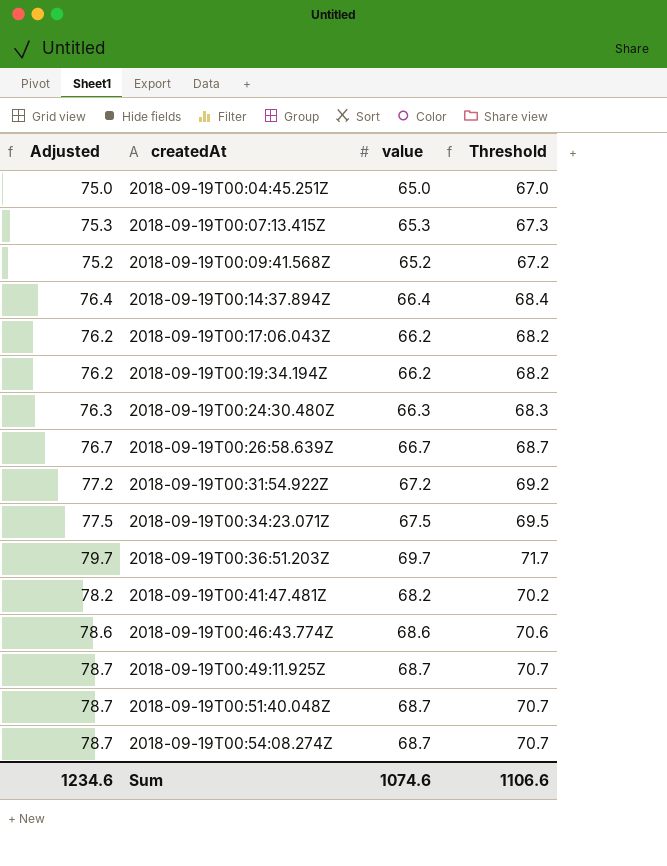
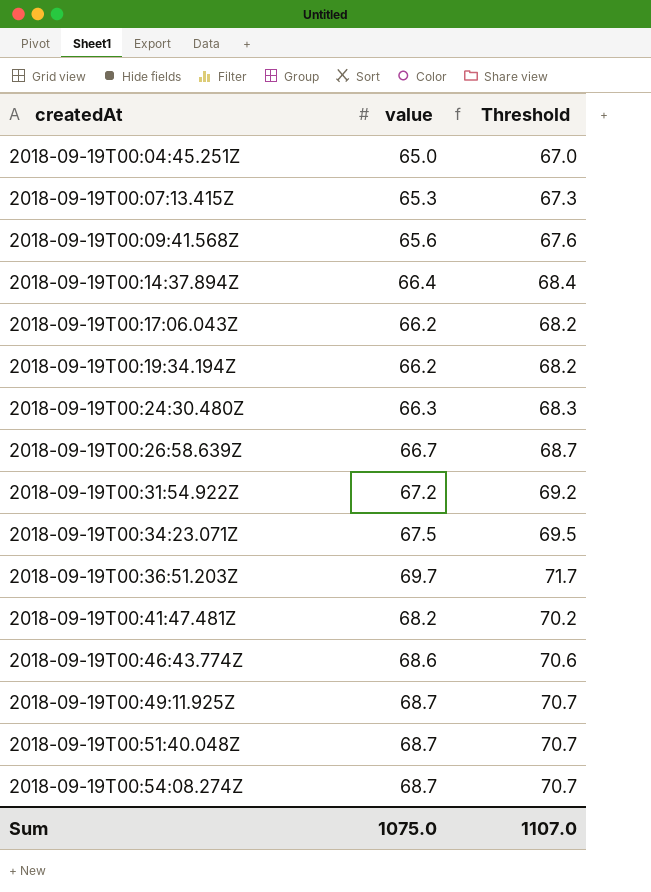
column Adjusted | formula: [value] + 10 -> none
2018-09-19T00:09:41.568Z | value: 65.2 -> 65.6
2018-09-19T00:09:41.568Z | Threshold: 67.2 -> 67.6
Sum | value: 1074.6 -> 1075.0
Sum | Threshold: 1106.6 -> 1107.0

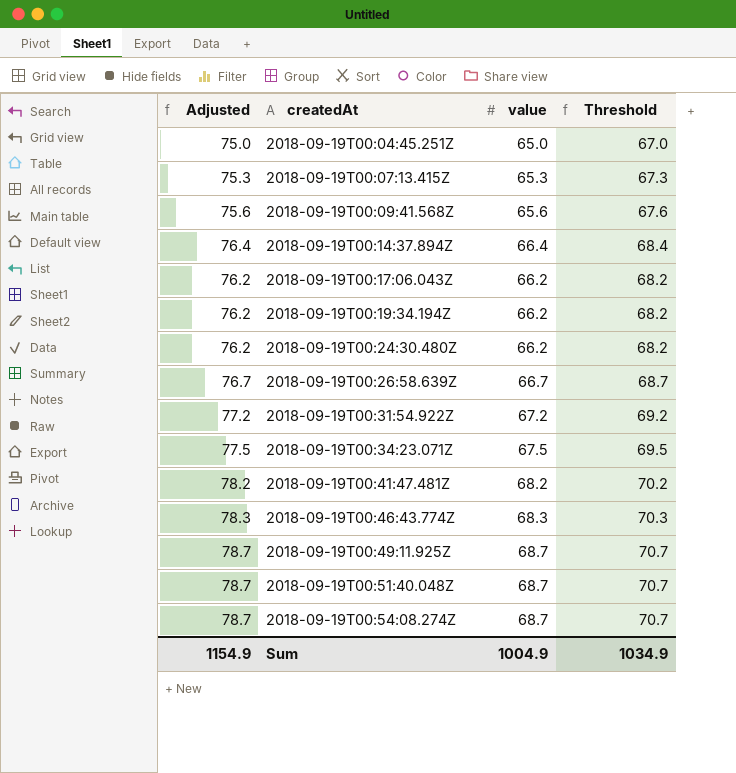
column Adjusted | formula: none -> [value] + 10
row 2018-09-19T00:36:51.203Z: 69.7 | 71.7 -> none
2018-09-19T00:24:30.480Z | value: 66.3 -> 66.2
2018-09-19T00:24:30.480Z | Threshold: 68.3 -> 68.2
2018-09-19T00:46:43.774Z | value: 68.6 -> 68.3
2018-09-19T00:46:43.774Z | Threshold: 70.6 -> 70.3
Sum | value: 1075.0 -> 1004.9
Sum | Threshold: 1107.0 -> 1034.9

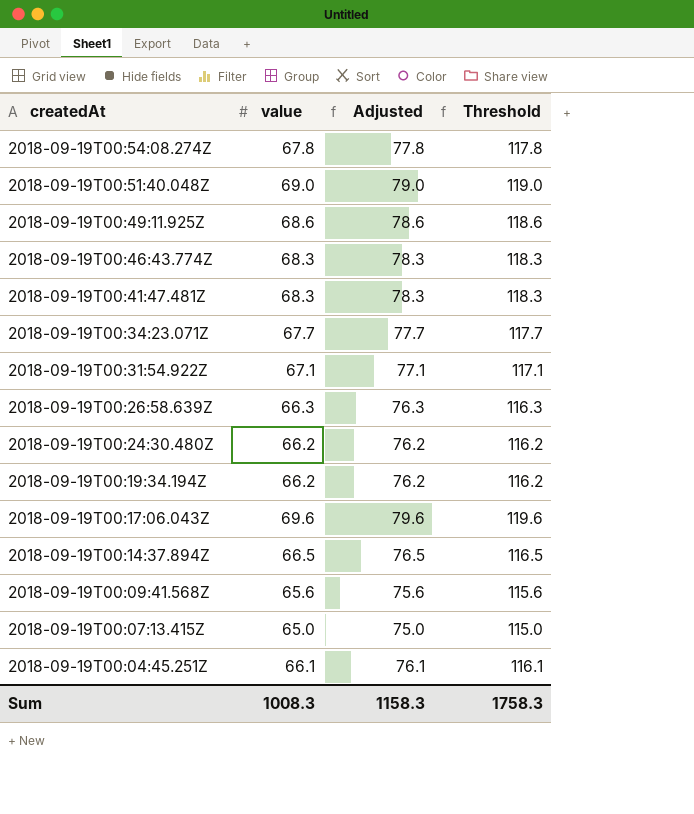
row order: createdAt ascending -> createdAt descending
column Adjusted | position: 1 -> 3
column Threshold | formula: [value] + 2 -> [value] + 50
2018-09-19T00:54:08.274Z | value: 68.7 -> 67.8
2018-09-19T00:54:08.274Z | Adjusted: 78.7 -> 77.8
2018-09-19T00:51:40.048Z | value: 68.7 -> 69.0
2018-09-19T00:51:40.048Z | Adjusted: 78.7 -> 79.0
2018-09-19T00:49:11.925Z | value: 68.7 -> 68.6
2018-09-19T00:49:11.925Z | Adjusted: 78.7 -> 78.6
2018-09-19T00:41:47.481Z | value: 68.2 -> 68.3
2018-09-19T00:41:47.481Z | Adjusted: 78.2 -> 78.3
2018-09-19T00:34:23.071Z | value: 67.5 -> 67.7
2018-09-19T00:34:23.071Z | Adjusted: 77.5 -> 77.7
2018-09-19T00:31:54.922Z | value: 67.2 -> 67.1
2018-09-19T00:31:54.922Z | Adjusted: 77.2 -> 77.1
2018-09-19T00:26:58.639Z | value: 66.7 -> 66.3
2018-09-19T00:26:58.639Z | Adjusted: 76.7 -> 76.3
2018-09-19T00:17:06.043Z | value: 66.2 -> 69.6
2018-09-19T00:17:06.043Z | Adjusted: 76.2 -> 79.6
2018-09-19T00:14:37.894Z | value: 66.4 -> 66.5
2018-09-19T00:14:37.894Z | Adjusted: 76.4 -> 76.5
2018-09-19T00:07:13.415Z | value: 65.3 -> 65.0
2018-09-19T00:07:13.415Z | Adjusted: 75.3 -> 75.0
2018-09-19T00:04:45.251Z | value: 65.0 -> 66.1
2018-09-19T00:04:45.251Z | Adjusted: 75.0 -> 76.1
Sum | value: 1004.9 -> 1008.3
Sum | Adjusted: 1154.9 -> 1158.3
Sum | Threshold: 1034.9 -> 1758.3

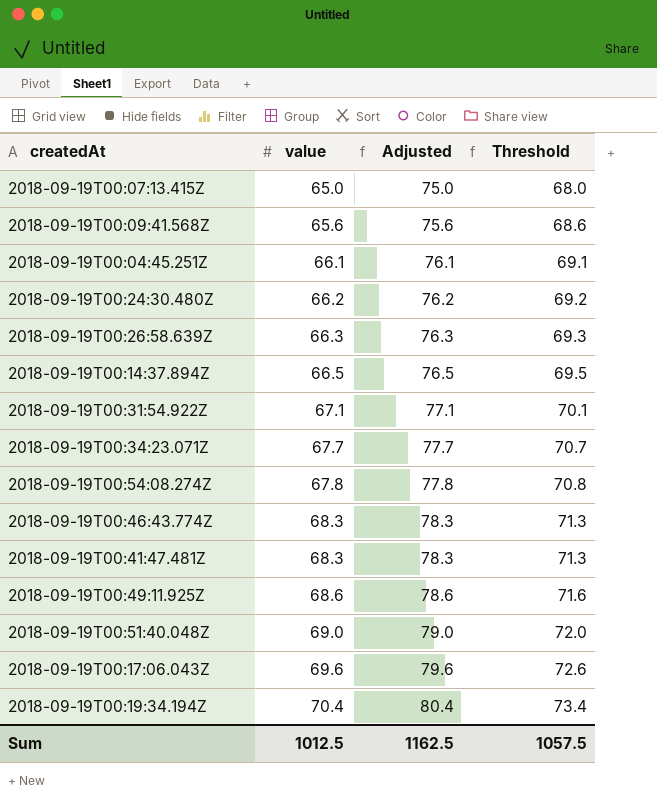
row order: createdAt descending -> value ascending
column Threshold | formula: [value] + 50 -> [value] + 3
2018-09-19T00:19:34.194Z | value: 66.2 -> 70.4
2018-09-19T00:19:34.194Z | Adjusted: 76.2 -> 80.4
Sum | value: 1008.3 -> 1012.5
Sum | Adjusted: 1158.3 -> 1162.5
Sum | Threshold: 1758.3 -> 1057.5

